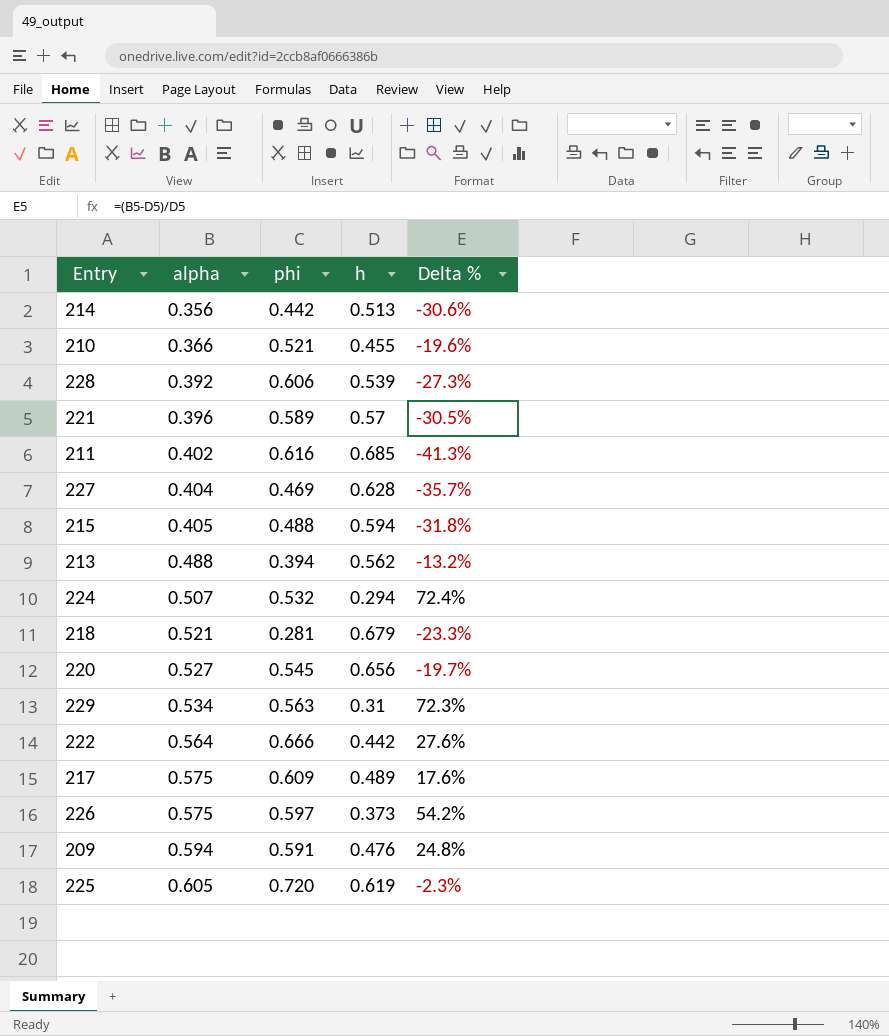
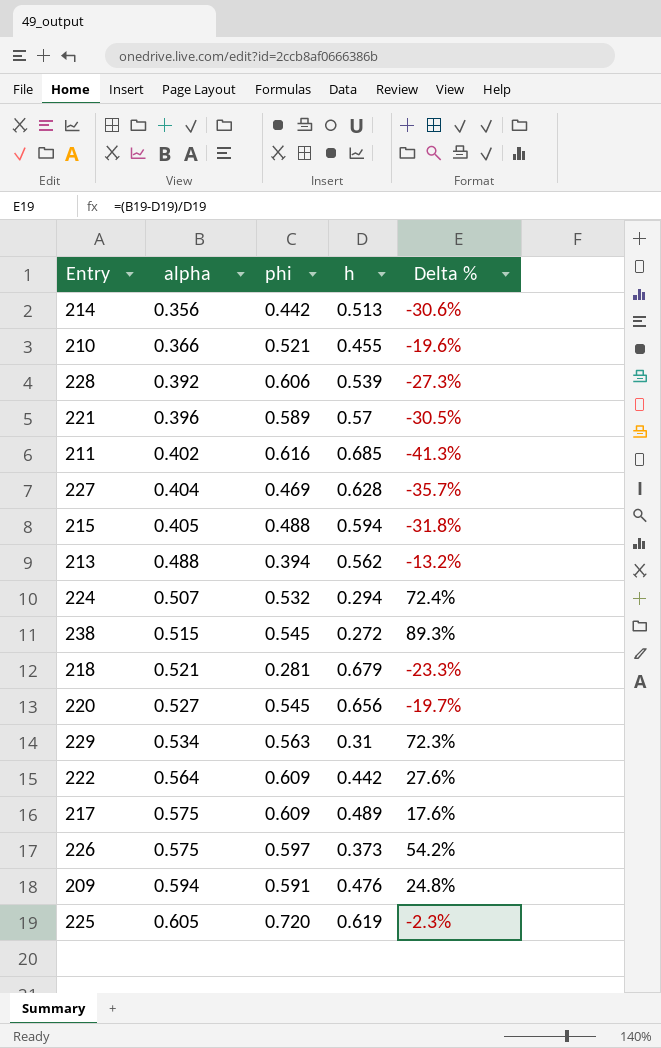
row 238: none -> 0.515 | 0.545 | 0.272 | 89.3%
222 | phi: 0.666 -> 0.609

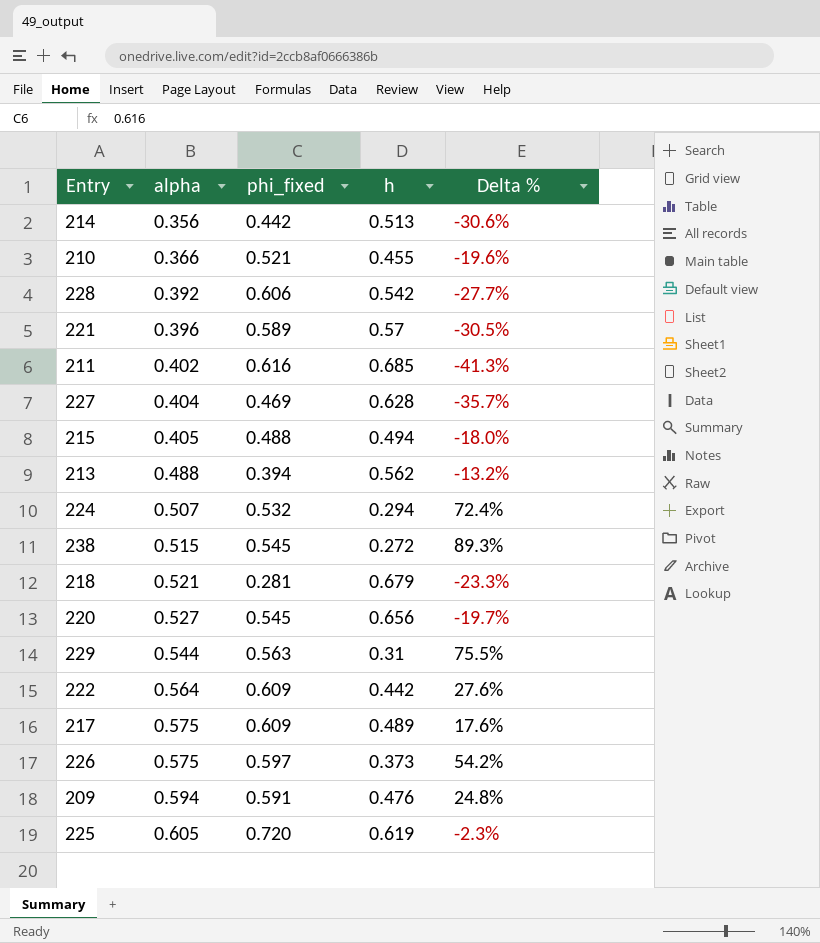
column name: phi -> phi_fixed
228 | h: 0.539 -> 0.542
228 | Delta %: -27.3% -> -27.7%
215 | h: 0.594 -> 0.494
215 | Delta %: -31.8% -> -18.0%
229 | alpha: 0.534 -> 0.544
229 | Delta %: 72.3% -> 75.5%

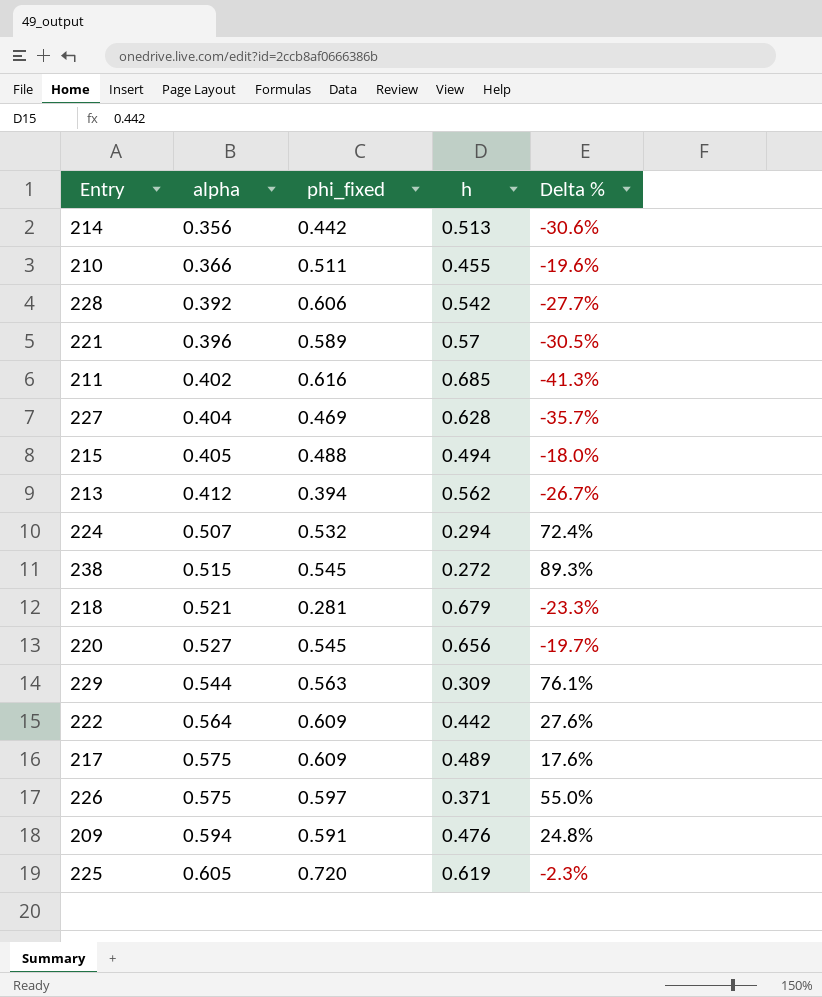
210 | phi_fixed: 0.521 -> 0.511
213 | alpha: 0.488 -> 0.412
213 | Delta %: -13.2% -> -26.7%
229 | h: 0.31 -> 0.309
229 | Delta %: 75.5% -> 76.1%
226 | h: 0.373 -> 0.371
226 | Delta %: 54.2% -> 55.0%

